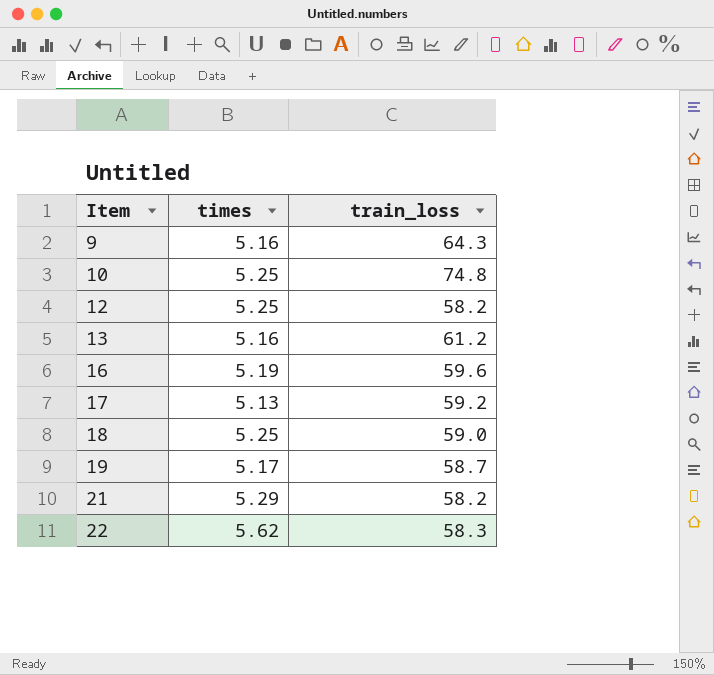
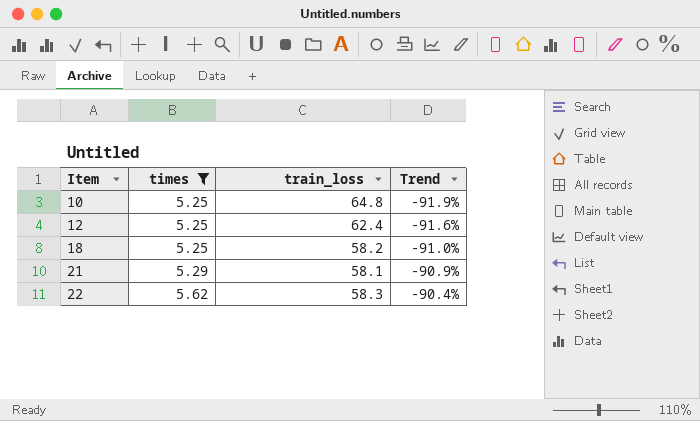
filter: none -> times >= 5.25
column Trend | formula: none -> ([times] - [train_loss]) / [train_loss]
10 | train_loss: 74.8 -> 64.8
12 | train_loss: 58.2 -> 62.4
18 | train_loss: 59.0 -> 58.2
21 | train_loss: 58.2 -> 58.1

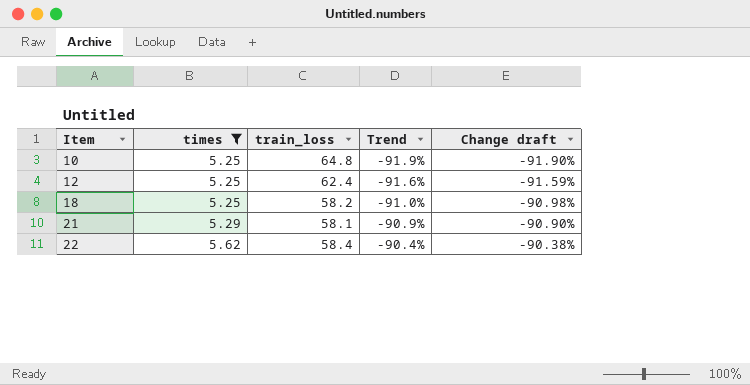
column Change draft | formula: none -> ([times] - [train_loss]) / [train_loss]
22 | train_loss: 58.3 -> 58.4

